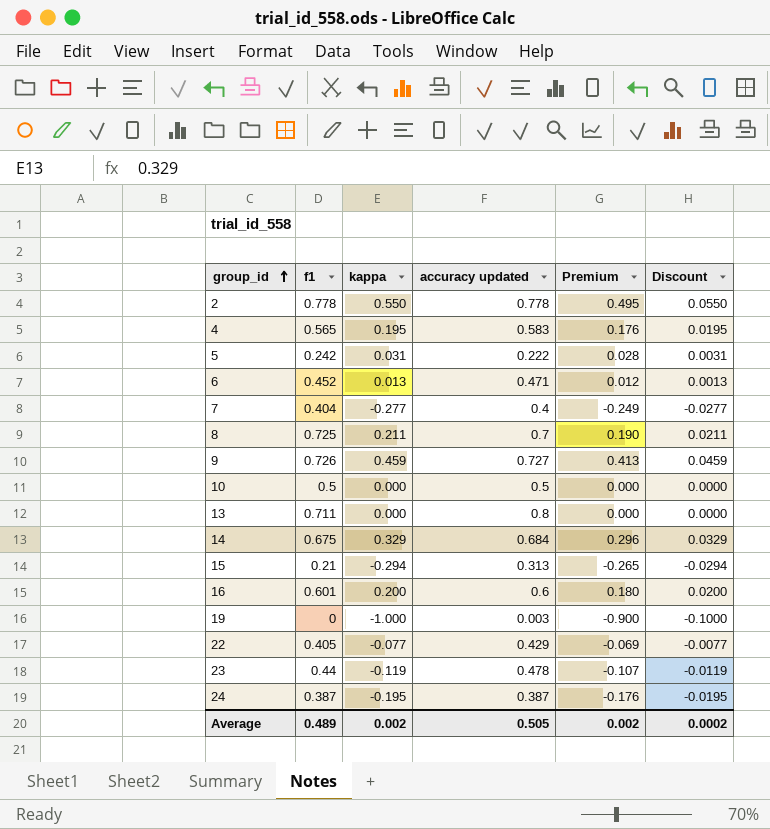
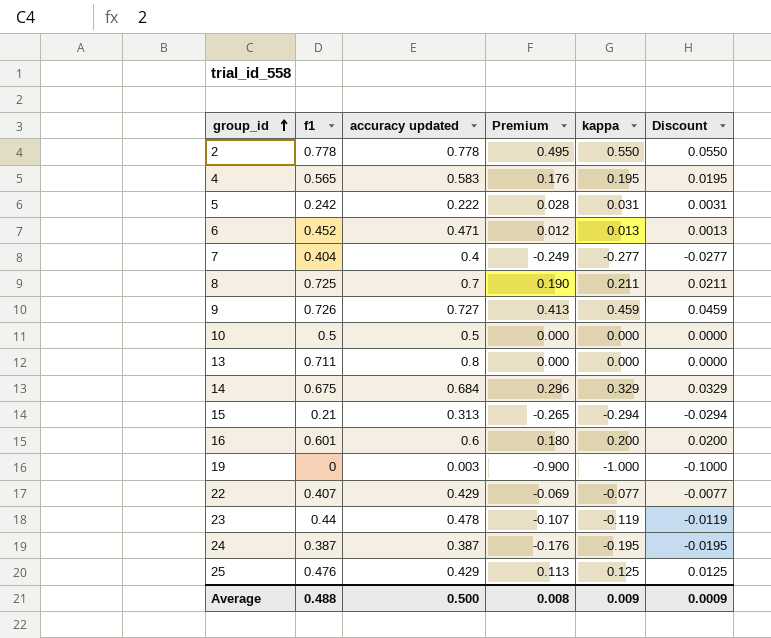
column kappa | position: 3 -> 5
22 | f1: 0.405 -> 0.407
row 25: none -> 0.476 | 0.429 | 0.113 | 0.125 | 0.0125
Average | f1: 0.489 -> 0.488
Average | accuracy updated: 0.505 -> 0.500
Average | Premium: 0.002 -> 0.008
Average | kappa: 0.002 -> 0.009
Average | Discount: 0.0002 -> 0.0009

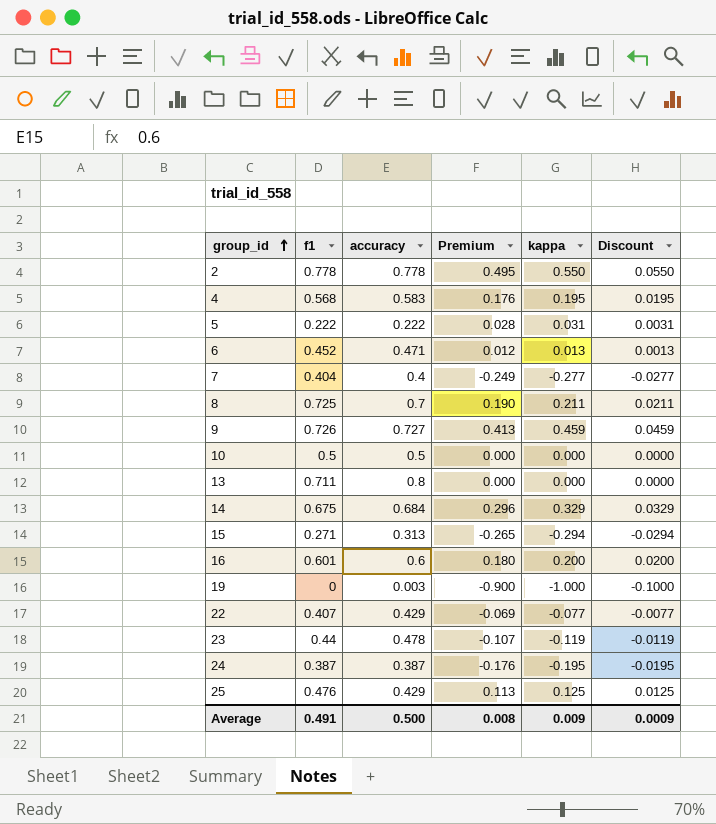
column name: accuracy updated -> accuracy
4 | f1: 0.565 -> 0.568
5 | f1: 0.242 -> 0.222
15 | f1: 0.21 -> 0.271
Average | f1: 0.488 -> 0.491

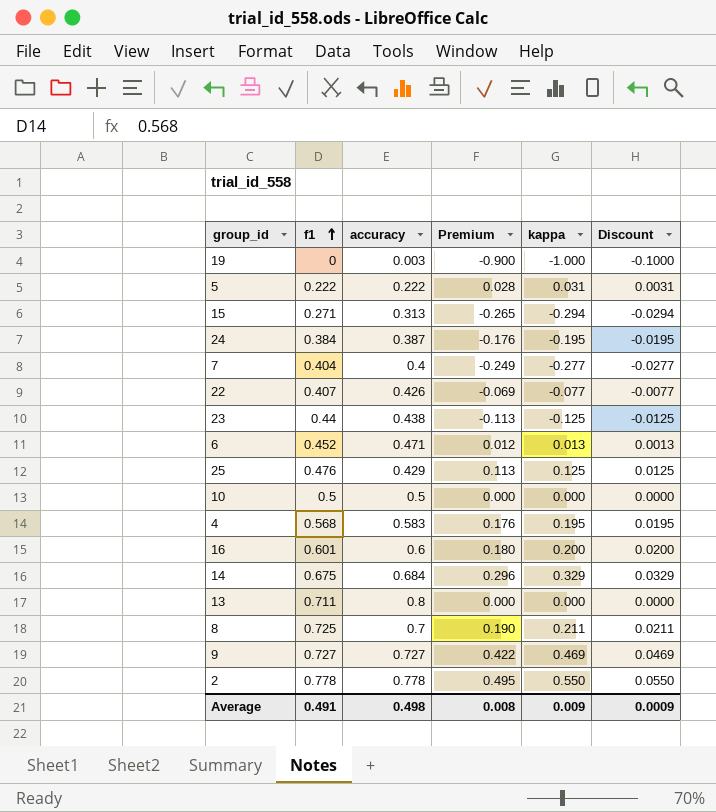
row order: group_id ascending -> f1 ascending
24 | f1: 0.387 -> 0.384
22 | accuracy: 0.429 -> 0.426
23 | accuracy: 0.478 -> 0.438
23 | Premium: -0.107 -> -0.113
23 | kappa: -0.119 -> -0.125
23 | Discount: -0.0119 -> -0.0125
9 | f1: 0.726 -> 0.727
9 | Premium: 0.413 -> 0.422
9 | kappa: 0.459 -> 0.469
9 | Discount: 0.0459 -> 0.0469
Average | accuracy: 0.500 -> 0.498

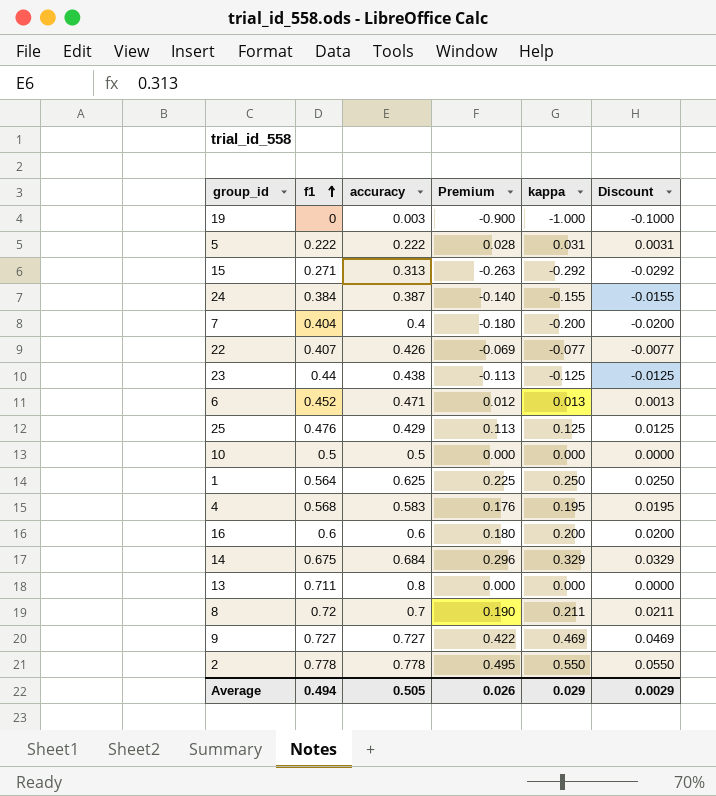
15 | Premium: -0.265 -> -0.263
15 | kappa: -0.294 -> -0.292
15 | Discount: -0.0294 -> -0.0292
24 | Premium: -0.176 -> -0.140
24 | kappa: -0.195 -> -0.155
24 | Discount: -0.0195 -> -0.0155
7 | Premium: -0.249 -> -0.180
7 | kappa: -0.277 -> -0.200
7 | Discount: -0.0277 -> -0.0200
row 1: none -> 0.564 | 0.625 | 0.225 | 0.250 | 0.0250
16 | f1: 0.601 -> 0.6
8 | f1: 0.725 -> 0.72
Average | f1: 0.491 -> 0.494
Average | accuracy: 0.498 -> 0.505
Average | Premium: 0.008 -> 0.026
Average | kappa: 0.009 -> 0.029
Average | Discount: 0.0009 -> 0.0029

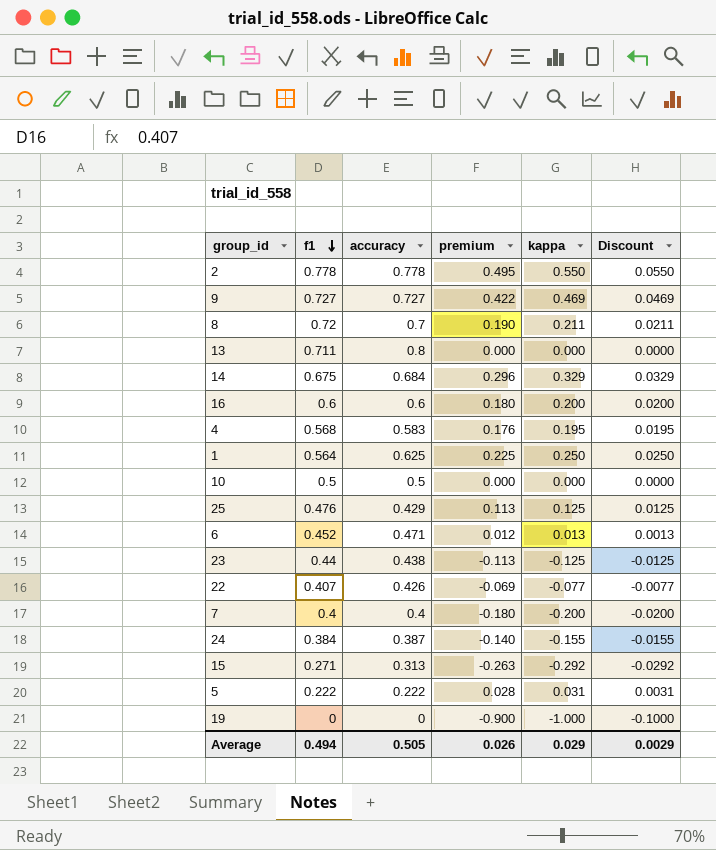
row order: f1 ascending -> f1 descending
column name: Premium -> premium
7 | f1: 0.404 -> 0.4
19 | accuracy: 0.003 -> 0

